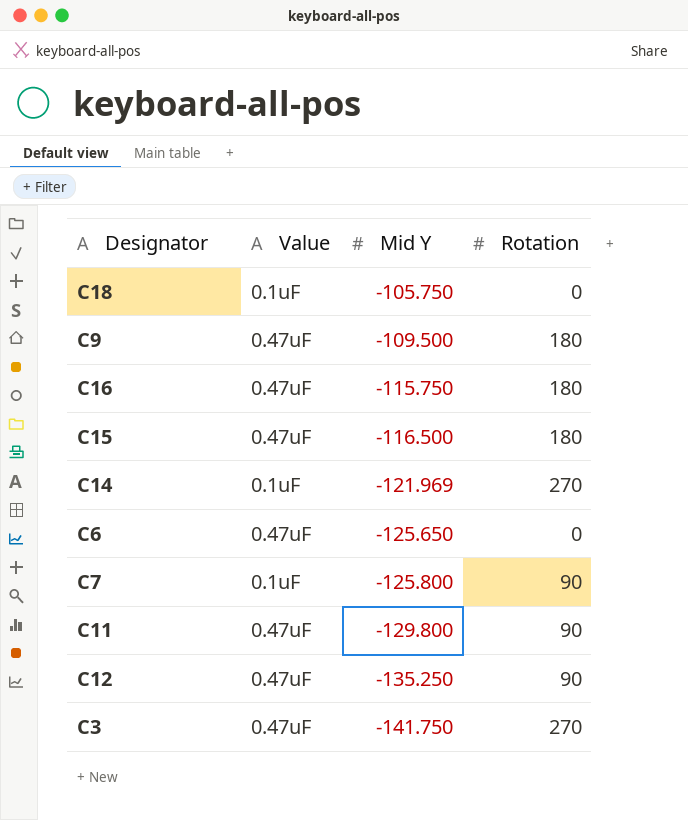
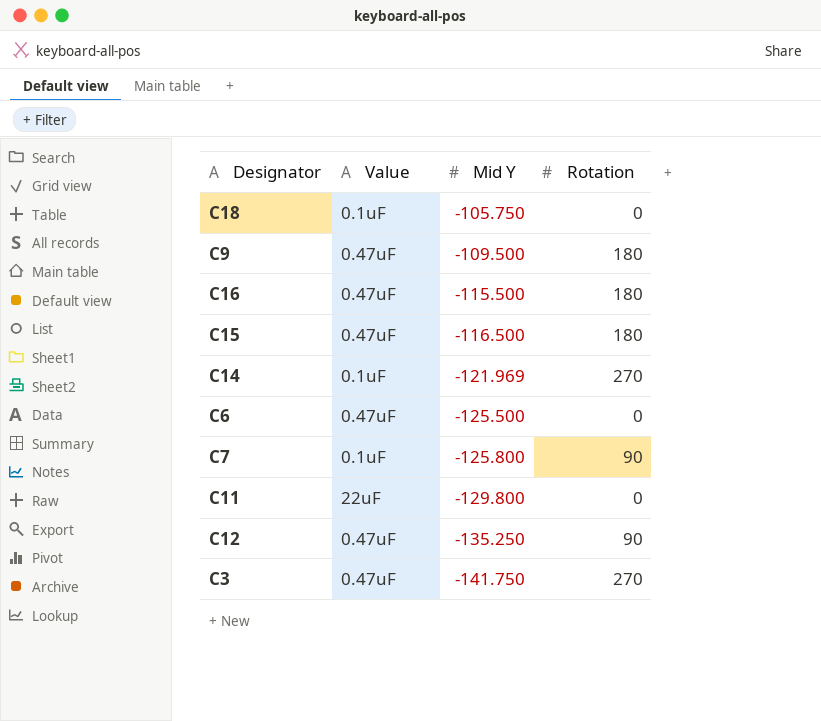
C16 | Mid Y: -115.750 -> -115.500
C6 | Mid Y: -125.650 -> -125.500
C11 | Value: 0.47uF -> 22uF
C11 | Rotation: 90 -> 0

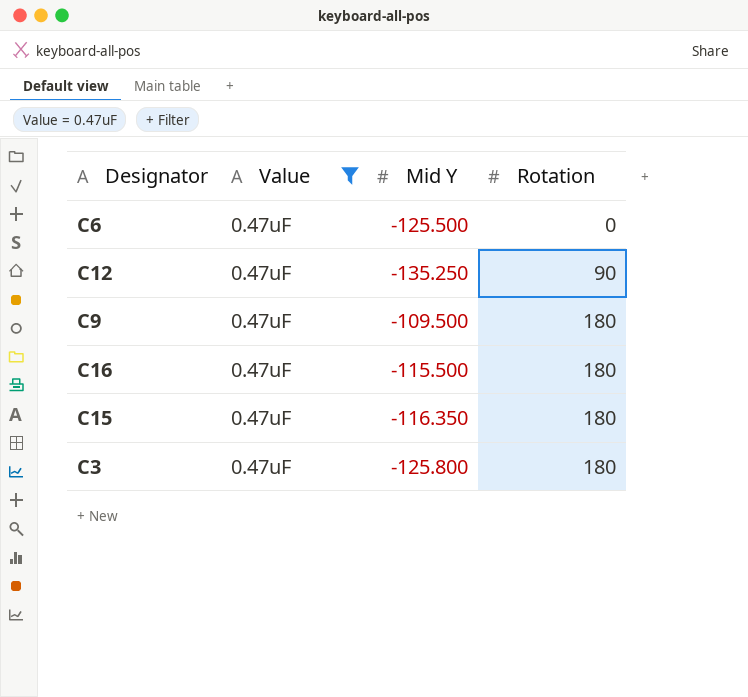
filter: none -> Value = 0.47uF
row order: Mid Y descending -> Rotation ascending
C15 | Mid Y: -116.500 -> -116.350
C3 | Mid Y: -141.750 -> -125.800
C3 | Rotation: 270 -> 180

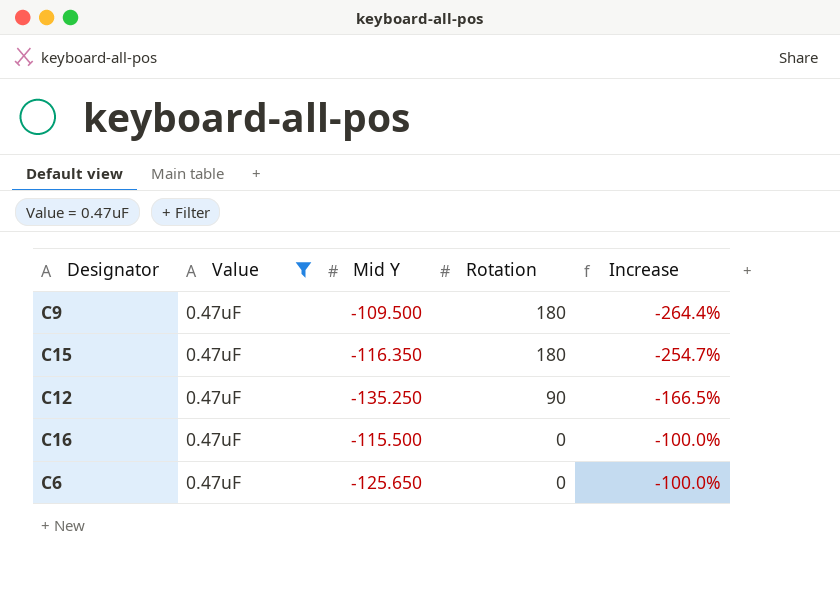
row order: Rotation ascending -> Rotation descending
column Increase | formula: none -> ([Rotation] - [Mid Y]) / [Mid Y]
row C3: 0.47uF | -125.800 | 180 -> none
C16 | Rotation: 180 -> 0
C6 | Mid Y: -125.500 -> -125.650

